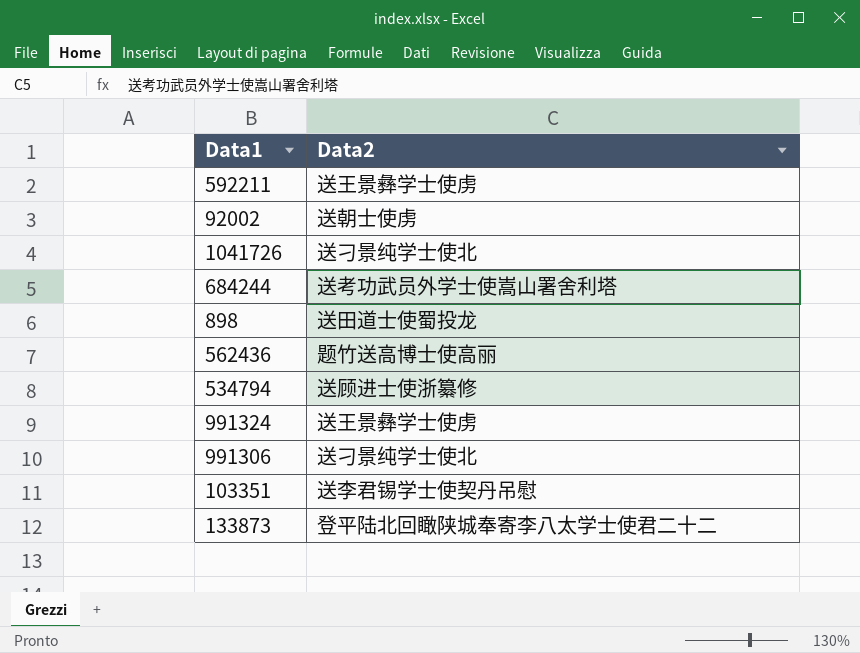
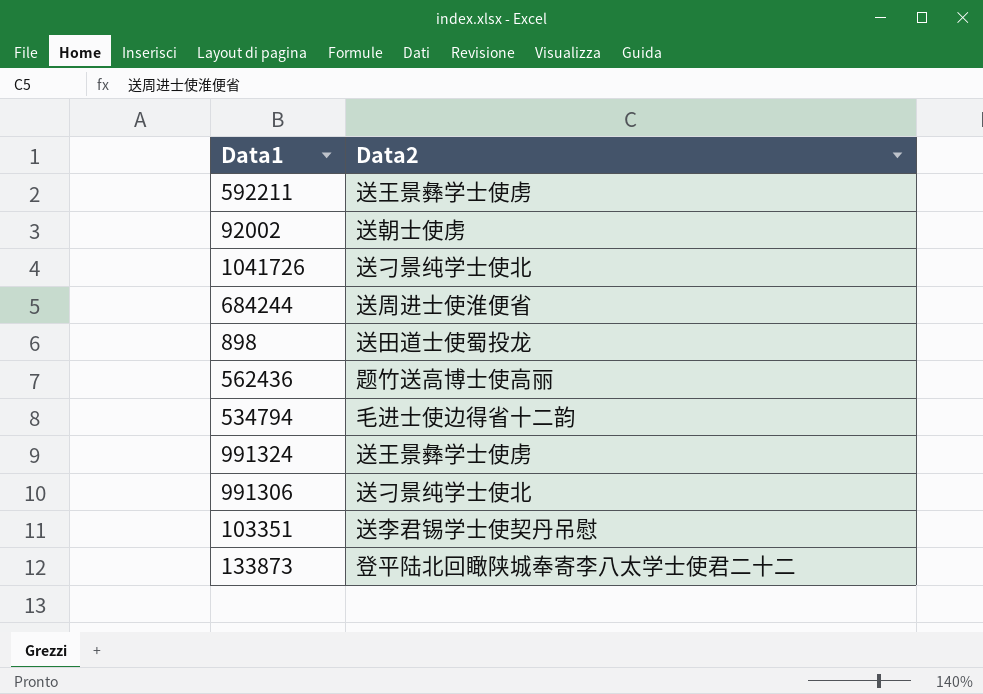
684244 | Data2: 送考功武员外学士使嵩山署舍利塔 -> 送周进士使淮便省
534794 | Data2: 送顾进士使浙纂修 -> 毛进士使边得省十二韵

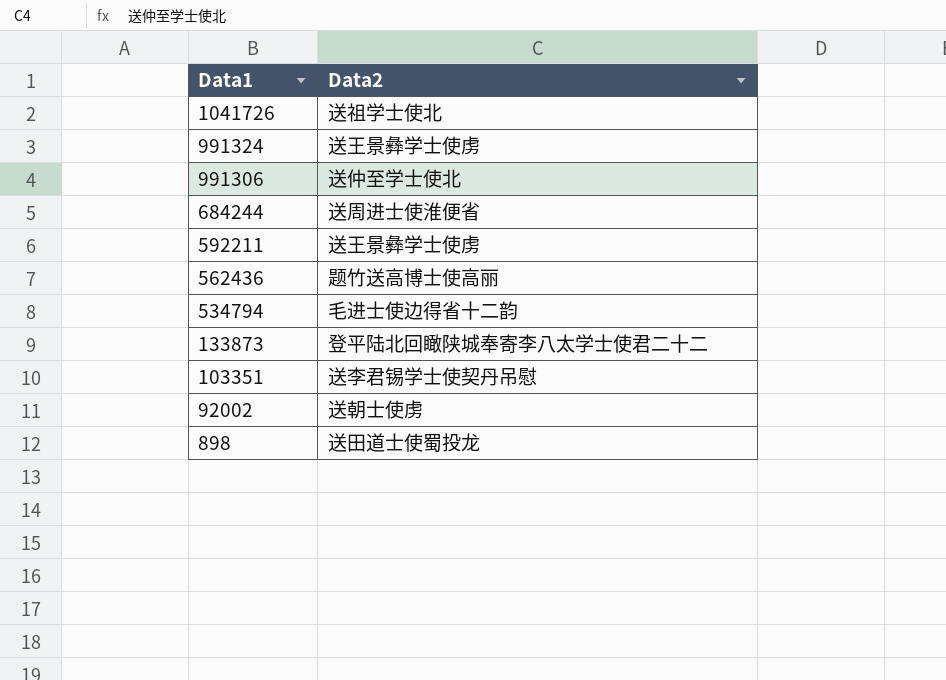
row order: none -> Data1 descending
1041726 | Data2: 送刁景纯学士使北 -> 送祖学士使北
991306 | Data2: 送刁景纯学士使北 -> 送仲至学士使北

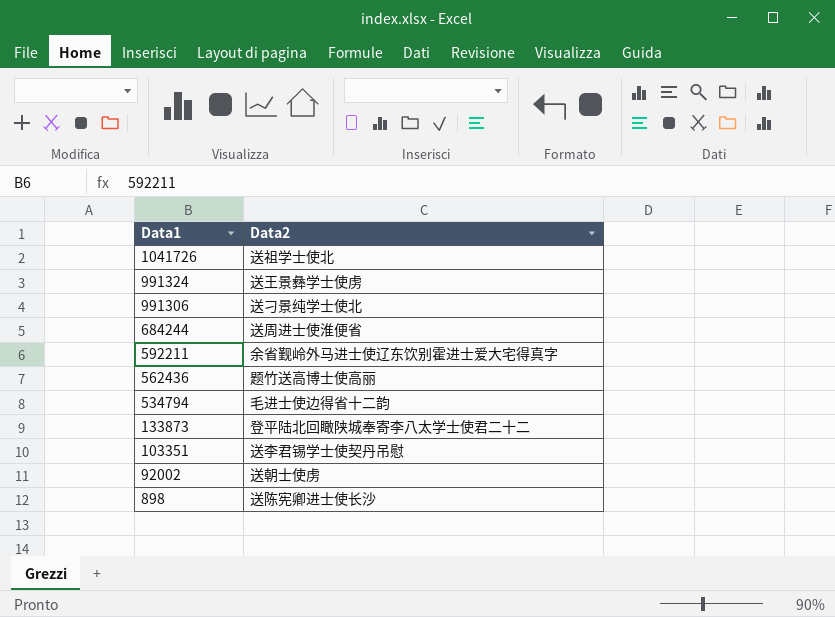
991306 | Data2: 送仲至学士使北 -> 送刁景纯学士使北
592211 | Data2: 送王景彝学士使虏 -> 余省觐岭外马进士使辽东饮别霍进士爱大宅得真字
898 | Data2: 送田道士使蜀投龙 -> 送陈宪卿进士使长沙

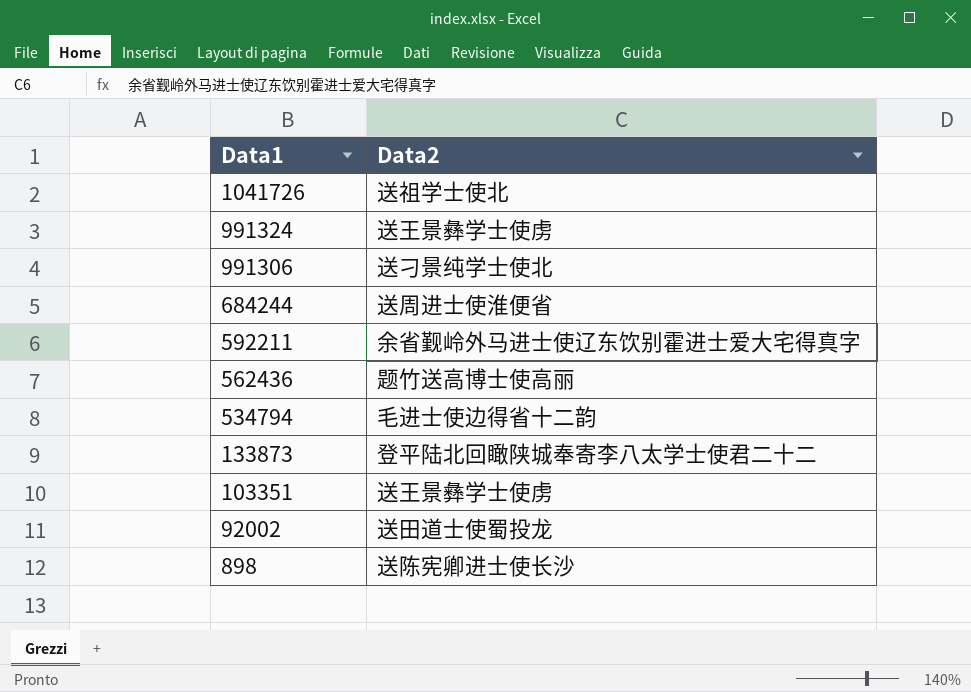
103351 | Data2: 送李君锡学士使契丹吊慰 -> 送王景彝学士使虏
92002 | Data2: 送朝士使虏 -> 送田道士使蜀投龙

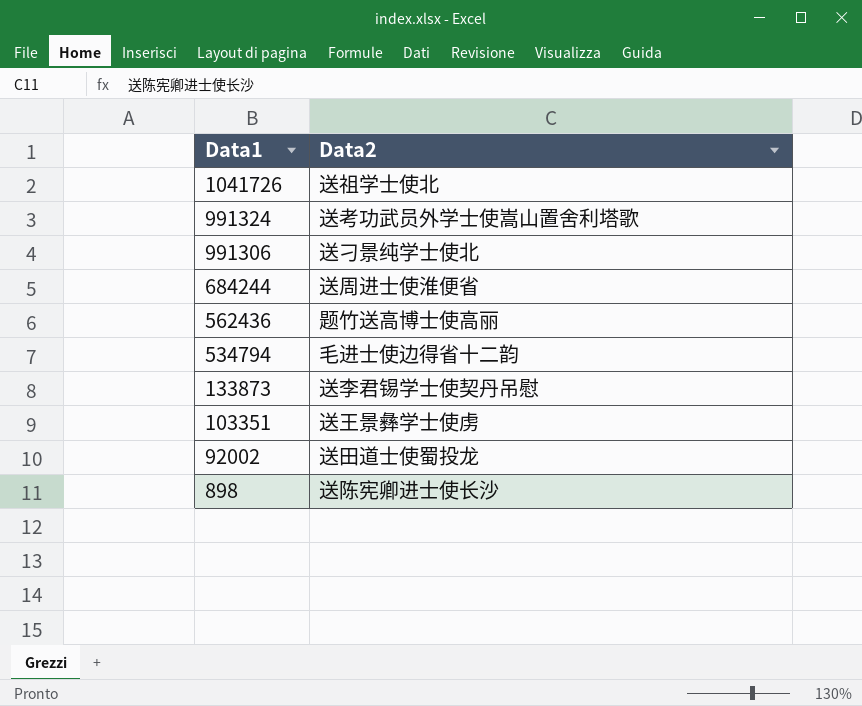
row 592211: 余省觐岭外马进士使辽东饮别霍进士爱大宅得真字 -> none
991324 | Data2: 送王景彝学士使虏 -> 送考功武员外学士使嵩山置舍利塔歌
133873 | Data2: 登平陆北回瞰陕城奉寄李八太学士使君二十二 -> 送李君锡学士使契丹吊慰

